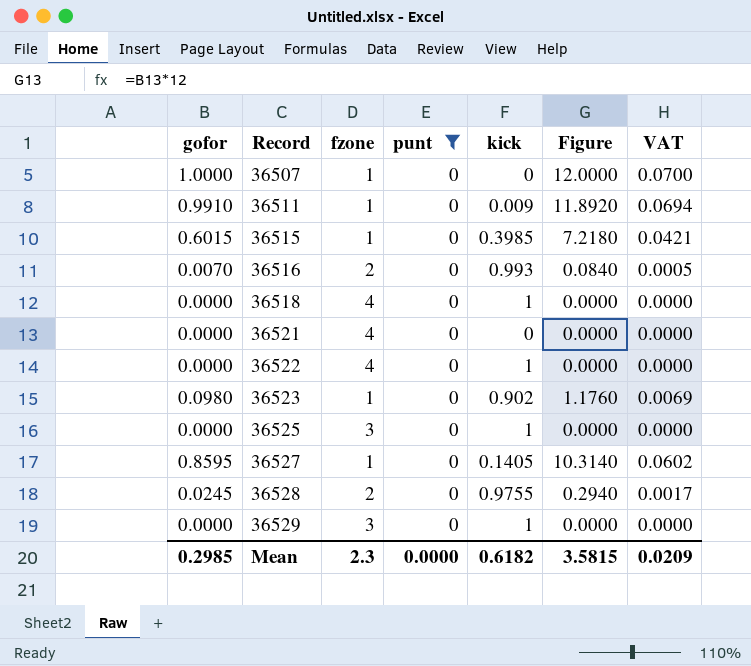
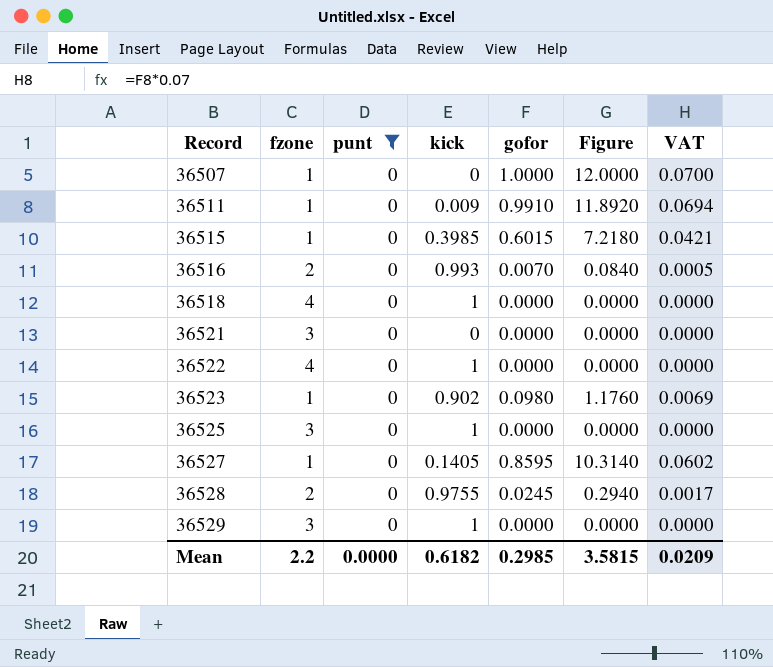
column gofor | position: 1 -> 5
36521 | fzone: 4 -> 3
Mean | fzone: 2.3 -> 2.2

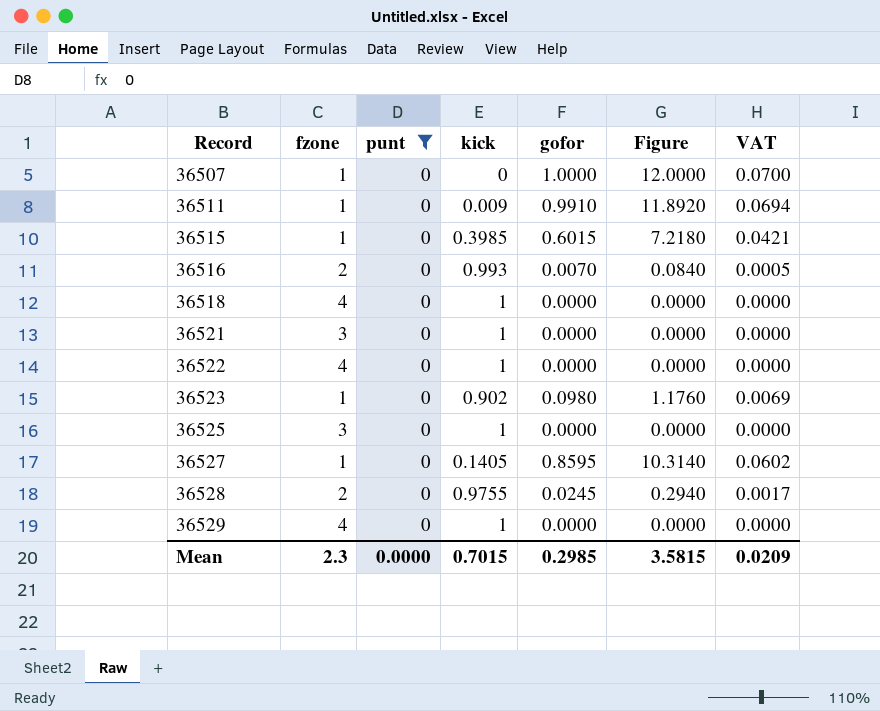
36521 | kick: 0 -> 1
36529 | fzone: 3 -> 4
Mean | fzone: 2.2 -> 2.3
Mean | kick: 0.6182 -> 0.7015

